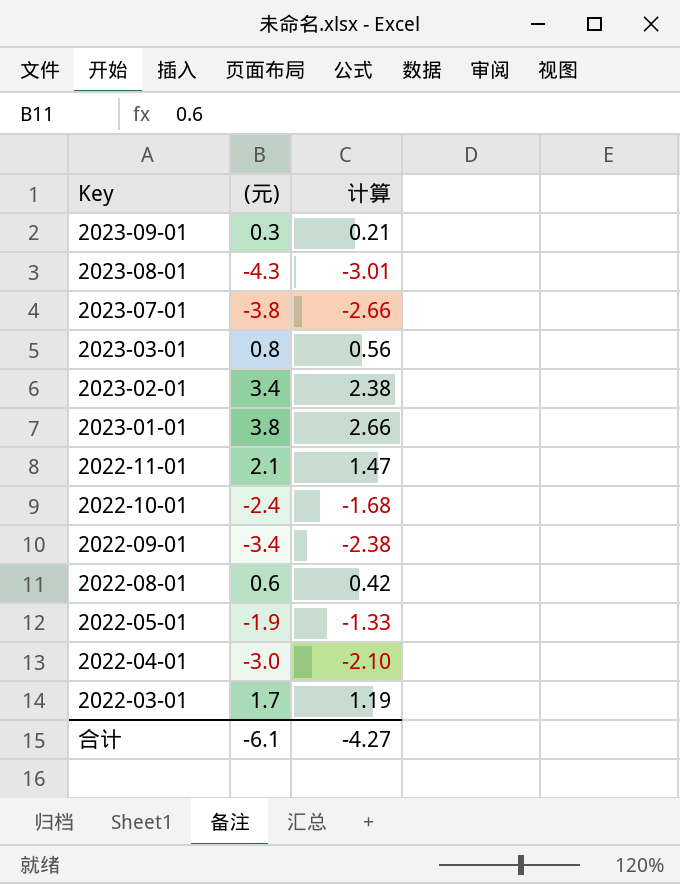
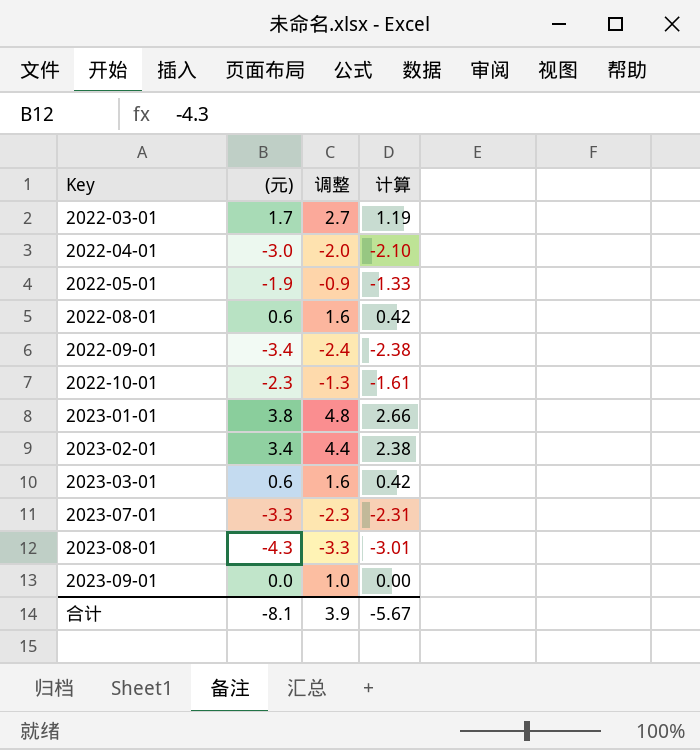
row order: Key descending -> Key ascending
column 调整 | formula: none -> [(元)] + 1
row 2022-11-01: 2.1 | 1.47 -> none
2022-10-01 | (元): -2.4 -> -2.3
2022-10-01 | 计算: -1.68 -> -1.61
2023-03-01 | (元): 0.8 -> 0.6
2023-03-01 | 计算: 0.56 -> 0.42
2023-07-01 | (元): -3.8 -> -3.3
2023-07-01 | 计算: -2.66 -> -2.31
2023-09-01 | (元): 0.3 -> 0.0
2023-09-01 | 计算: 0.21 -> 0.00
合计 | (元): -6.1 -> -8.1
合计 | 计算: -4.27 -> -5.67

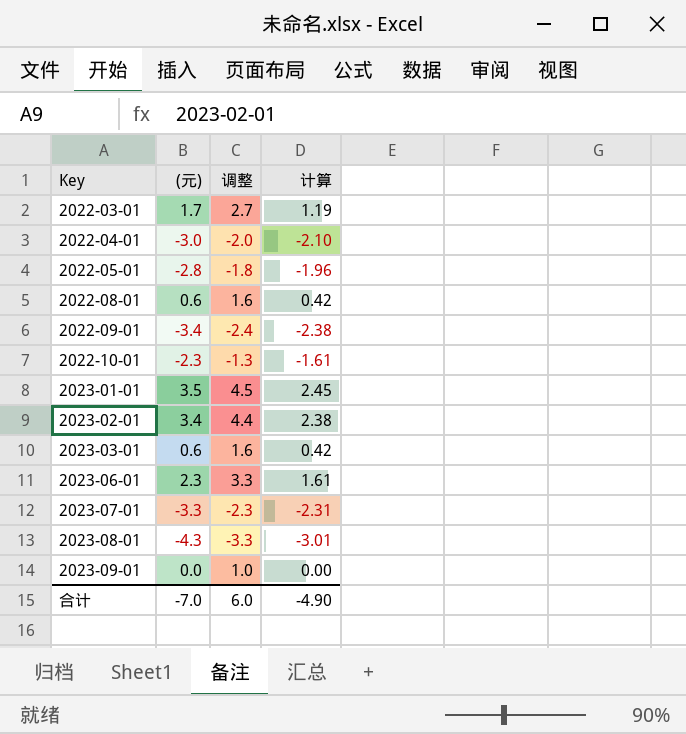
2022-05-01 | (元): -1.9 -> -2.8
2022-05-01 | 调整: -0.9 -> -1.8
2022-05-01 | 计算: -1.33 -> -1.96
2023-01-01 | (元): 3.8 -> 3.5
2023-01-01 | 调整: 4.8 -> 4.5
2023-01-01 | 计算: 2.66 -> 2.45
row 2023-06-01: none -> 2.3 | 3.3 | 1.61
合计 | (元): -8.1 -> -7.0
合计 | 调整: 3.9 -> 6.0
合计 | 计算: -5.67 -> -4.90

